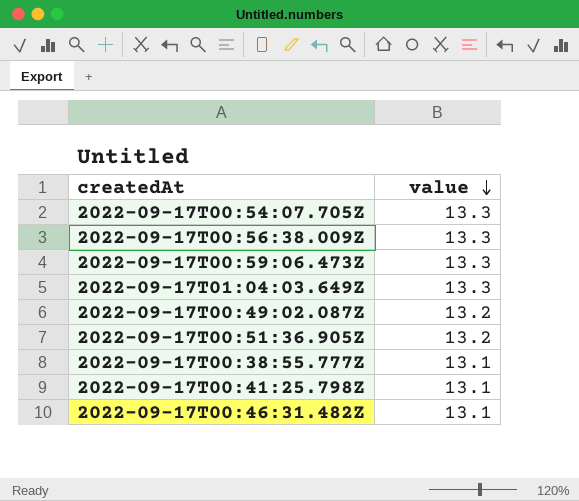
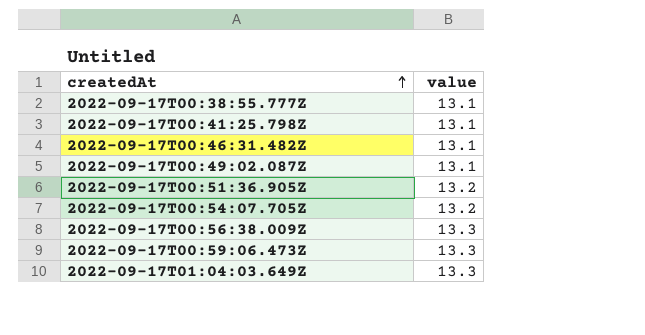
row order: value descending -> createdAt ascending
2022-09-17T00:49:02.087Z | value: 13.2 -> 13.1
2022-09-17T00:54:07.705Z | value: 13.3 -> 13.2

